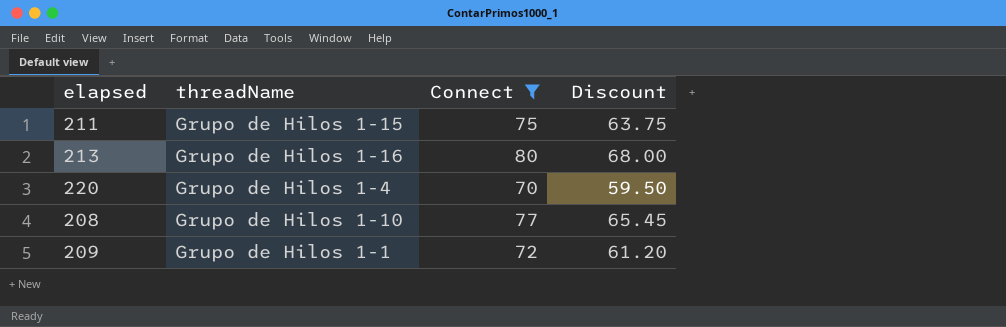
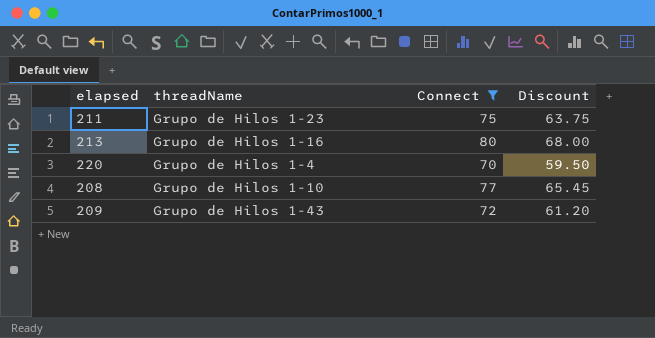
211 | threadName: Grupo de Hilos 1-15 -> Grupo de Hilos 1-23
209 | threadName: Grupo de Hilos 1-1 -> Grupo de Hilos 1-43

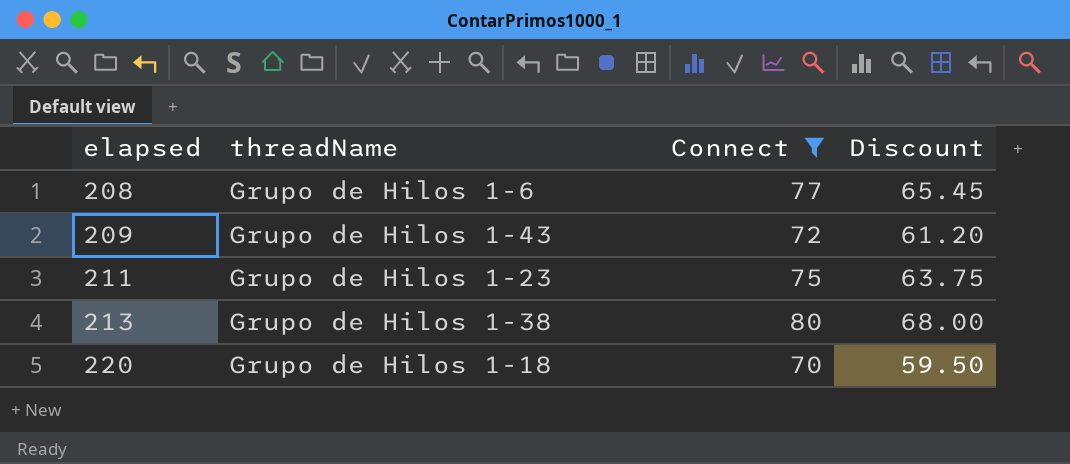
row order: none -> elapsed ascending
208 | threadName: Grupo de Hilos 1-10 -> Grupo de Hilos 1-6
213 | threadName: Grupo de Hilos 1-16 -> Grupo de Hilos 1-38
220 | threadName: Grupo de Hilos 1-4 -> Grupo de Hilos 1-18

